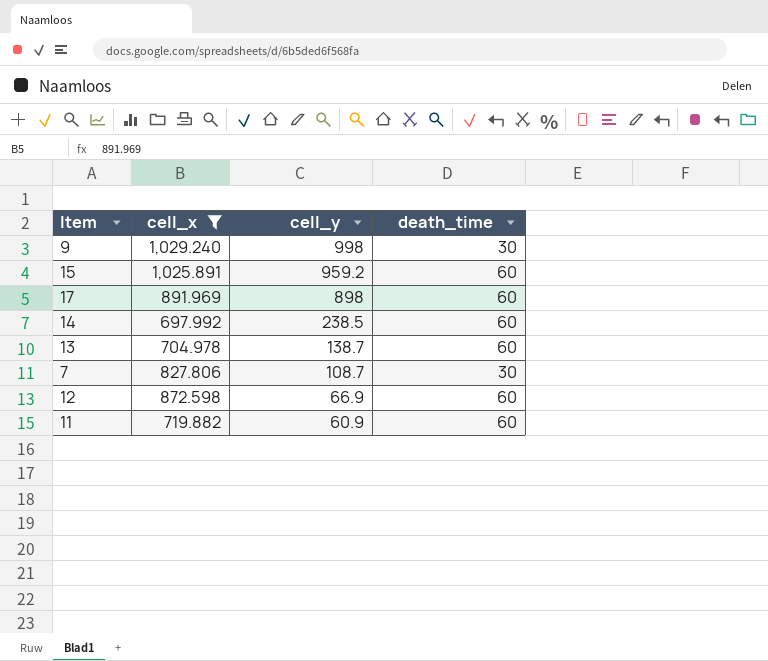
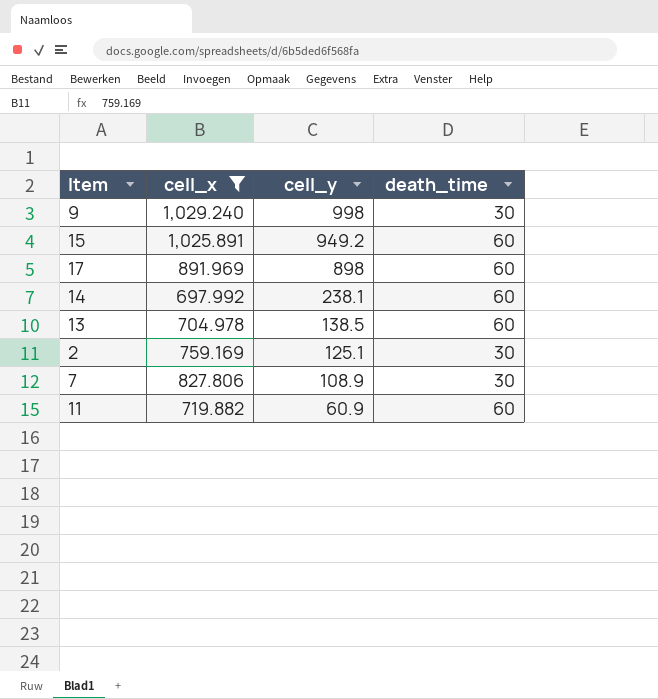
row 12: 872.598 | 66.9 | 60 -> none
15 | cell_y: 959.2 -> 949.2
14 | cell_y: 238.5 -> 238.1
13 | cell_y: 138.7 -> 138.5
row 2: none -> 759.169 | 125.1 | 30
7 | cell_y: 108.7 -> 108.9

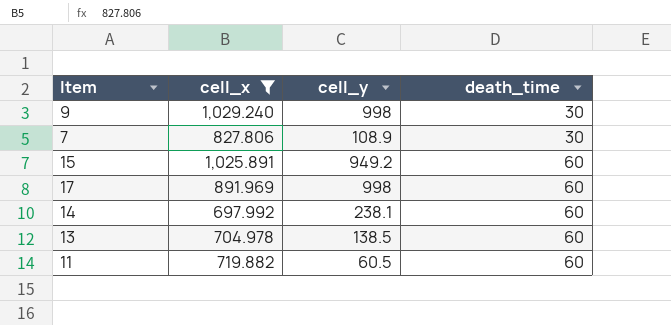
row order: cell_y descending -> death_time ascending
row 2: 759.169 | 125.1 | 30 -> none
17 | cell_y: 898 -> 998
11 | cell_y: 60.9 -> 60.5

